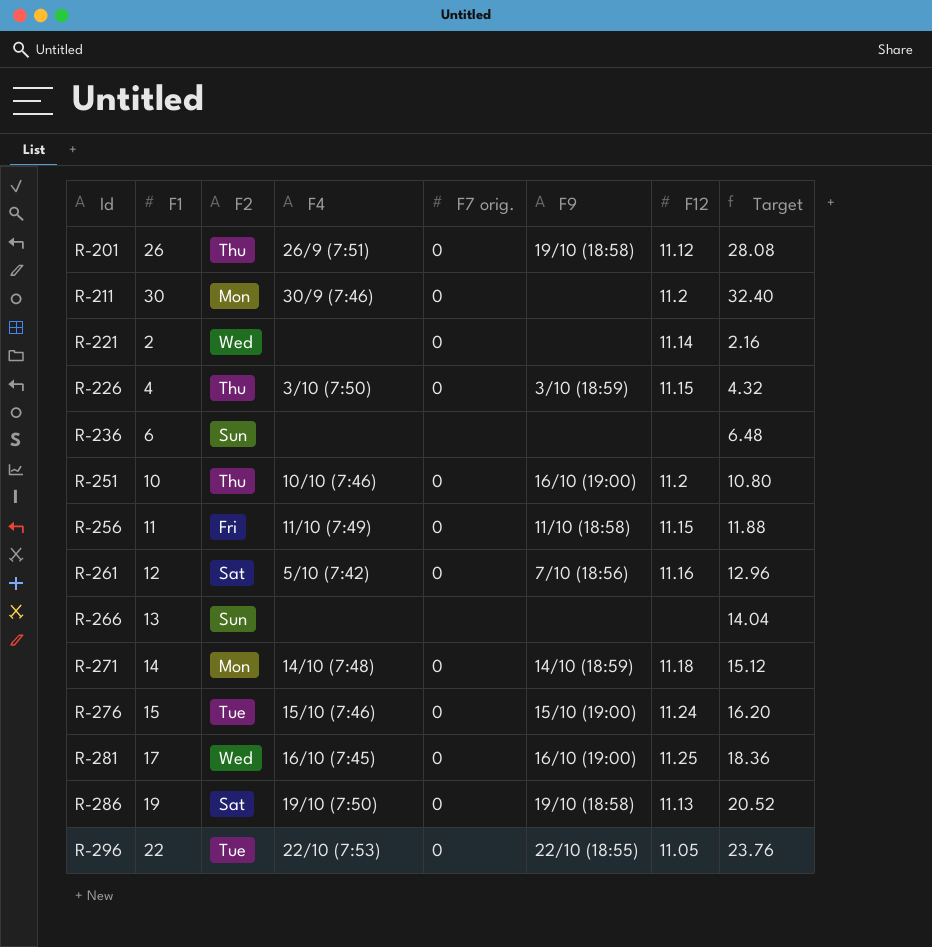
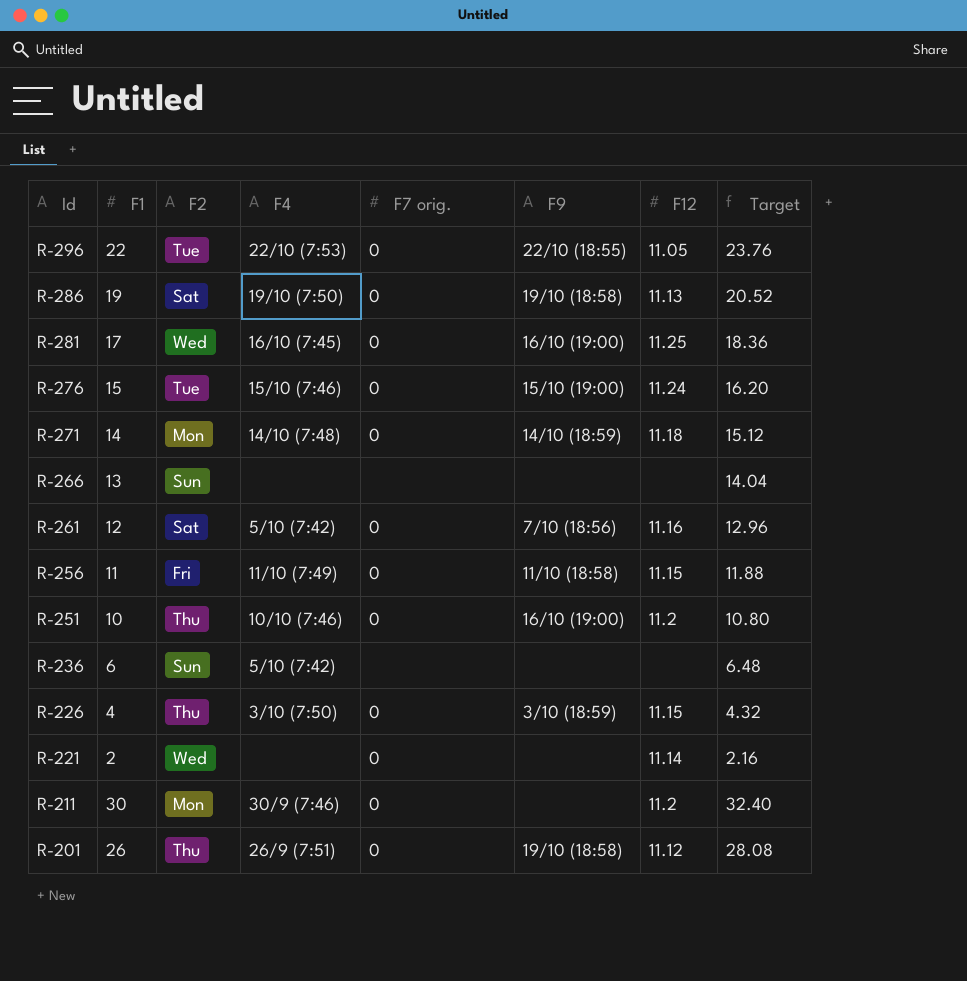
row order: Id ascending -> Id descending
R-236 | F4: none -> 5/10 (7:42)

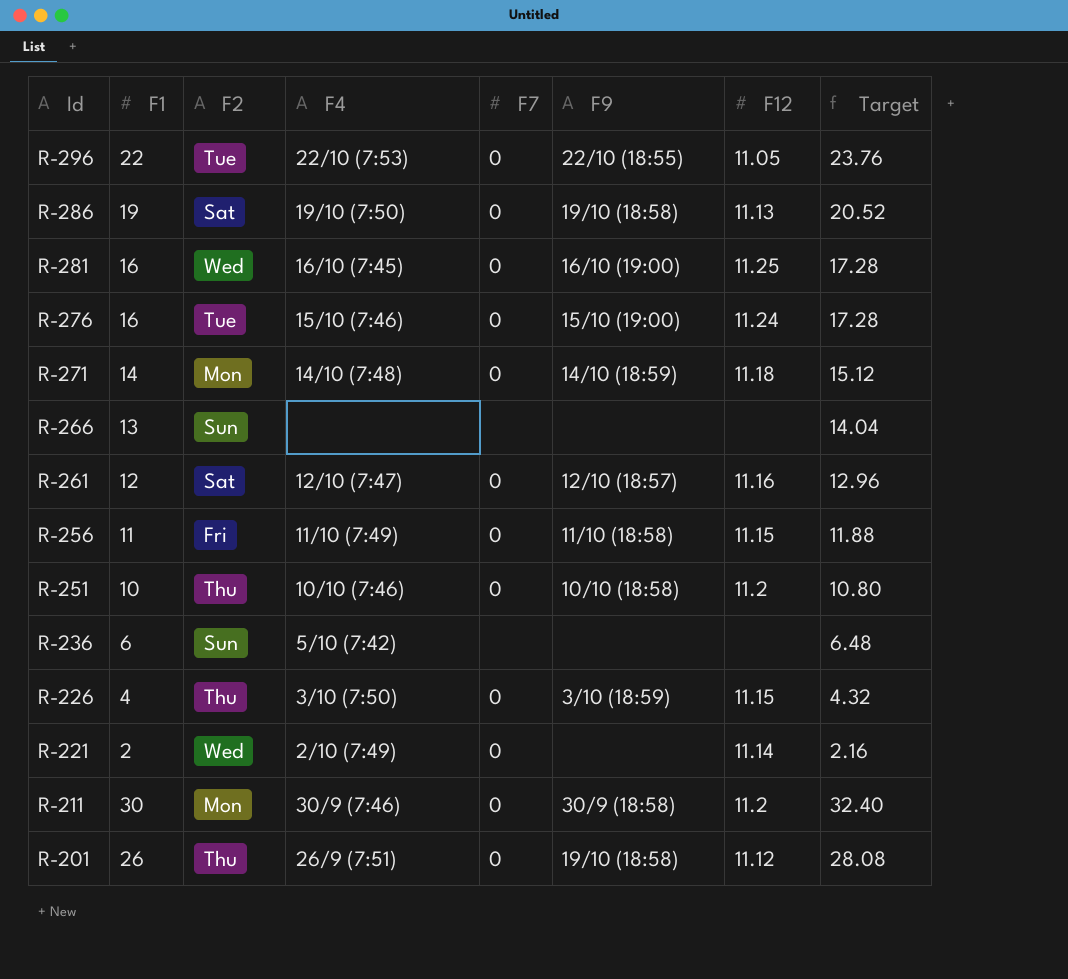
column name: F7 orig. -> F7
R-281 | F1: 17 -> 16
R-281 | Target: 18.36 -> 17.28
R-276 | F1: 15 -> 16
R-276 | Target: 16.20 -> 17.28
R-261 | F4: 5/10 (7:42) -> 12/10 (7:47)
R-261 | F9: 7/10 (18:56) -> 12/10 (18:57)
R-251 | F9: 16/10 (19:00) -> 10/10 (18:58)
R-221 | F4: none -> 2/10 (7:49)
R-211 | F9: none -> 30/9 (18:58)

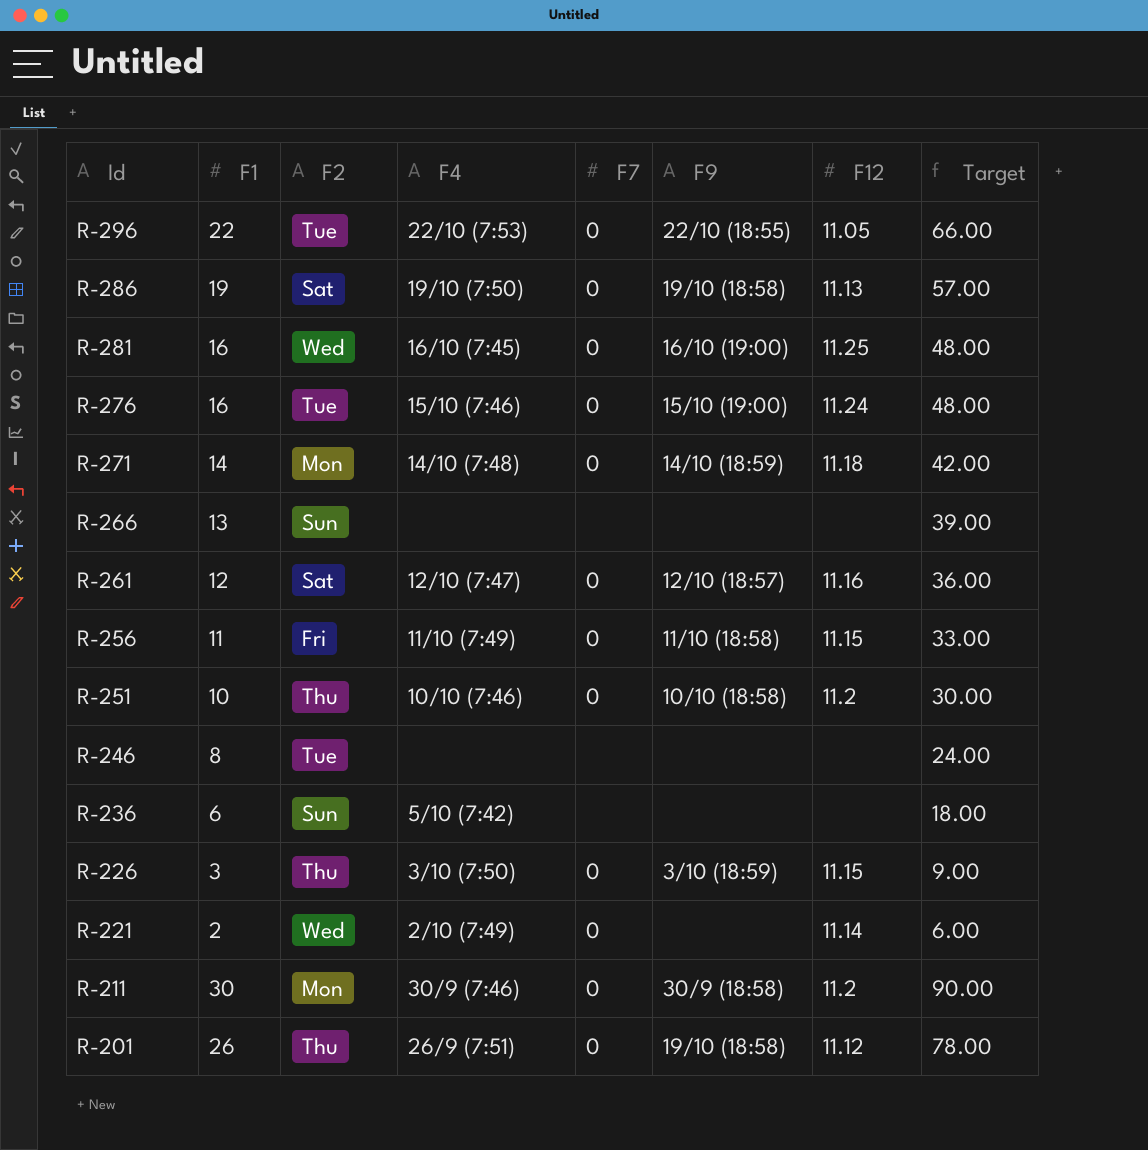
column Target | formula: [F1] * 1.08 -> [F1] * 3
row R-246: none -> 8 | Tue | none | none | none | none | 24.00
R-226 | F1: 4 -> 3

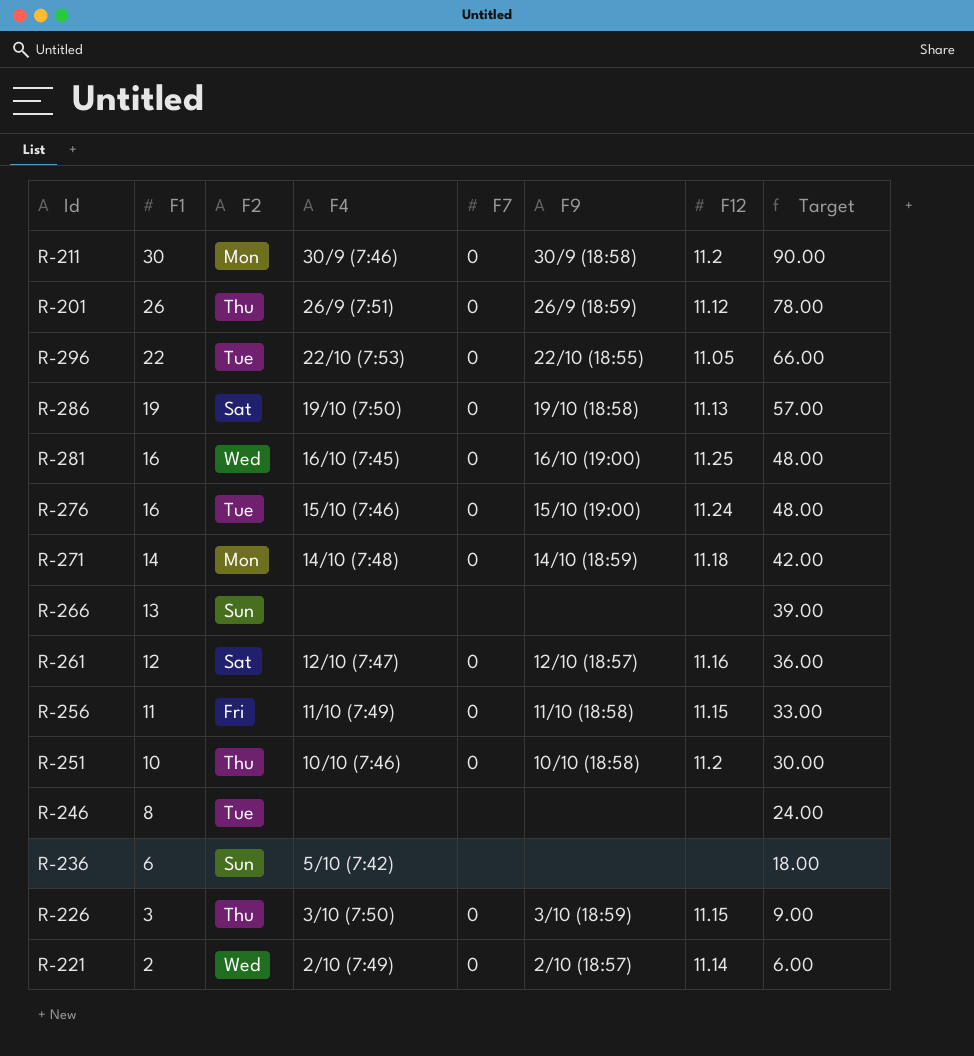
row order: Id descending -> F1 descending
R-201 | F9: 19/10 (18:58) -> 26/9 (18:59)
R-221 | F9: none -> 2/10 (18:57)

